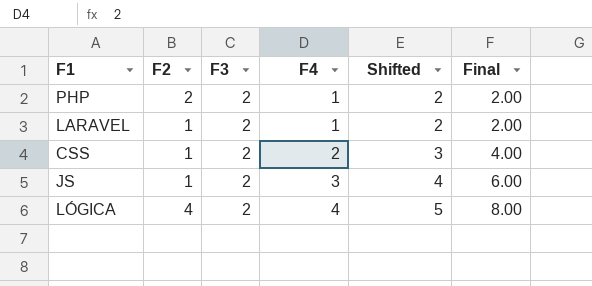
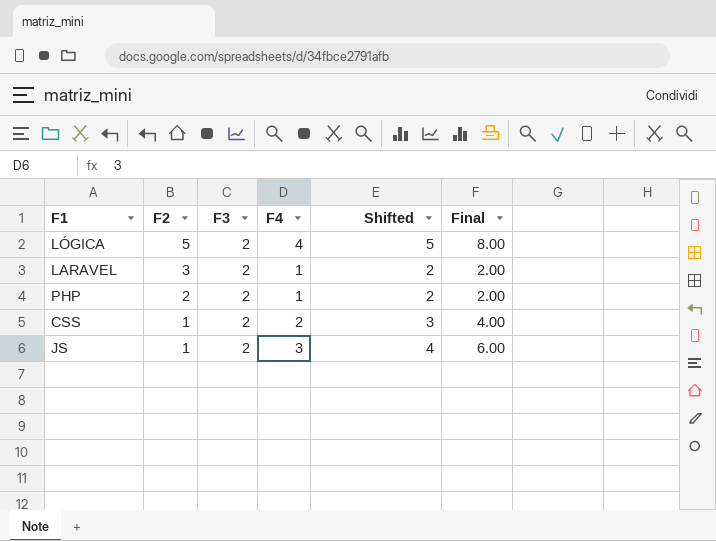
row order: F4 ascending -> F2 descending
LÓGICA | F2: 4 -> 5
LARAVEL | F2: 1 -> 3

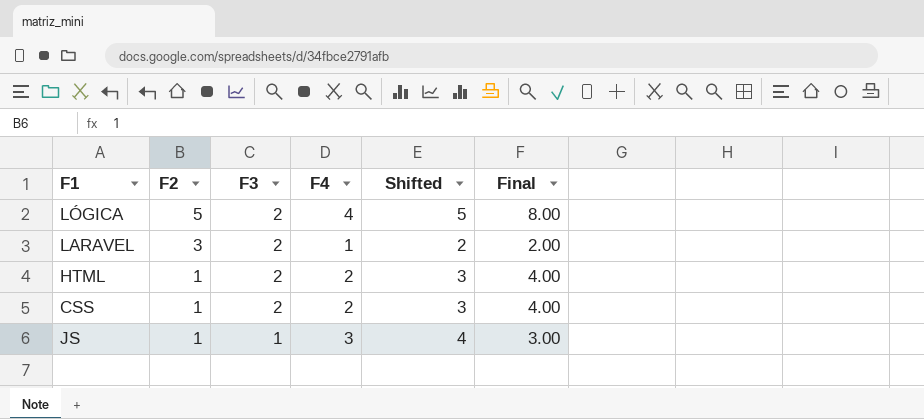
row PHP: 2 | 2 | 1 | 2 | 2.00 -> none
row HTML: none -> 1 | 2 | 2 | 3 | 4.00
JS | F3: 2 -> 1
JS | Final: 6.00 -> 3.00

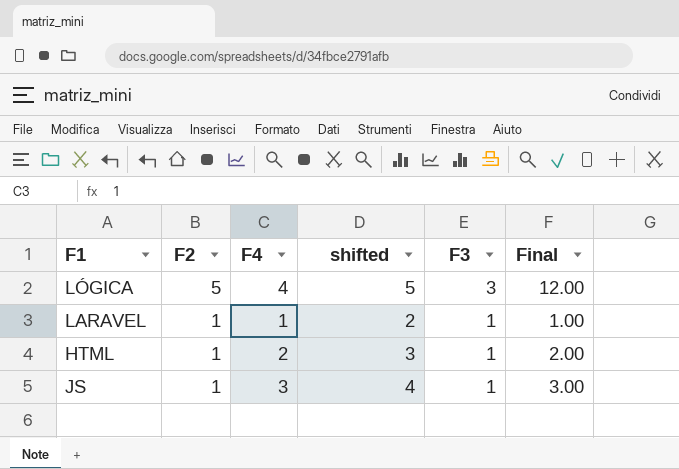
column name: Shifted -> shifted
column F3 | position: 3 -> 5
row CSS: 1 | 2 | 2 | 3 | 4.00 -> none
LÓGICA | F3: 2 -> 3
LÓGICA | Final: 8.00 -> 12.00
LARAVEL | F2: 3 -> 1
LARAVEL | F3: 2 -> 1
LARAVEL | Final: 2.00 -> 1.00
HTML | F3: 2 -> 1
HTML | Final: 4.00 -> 2.00

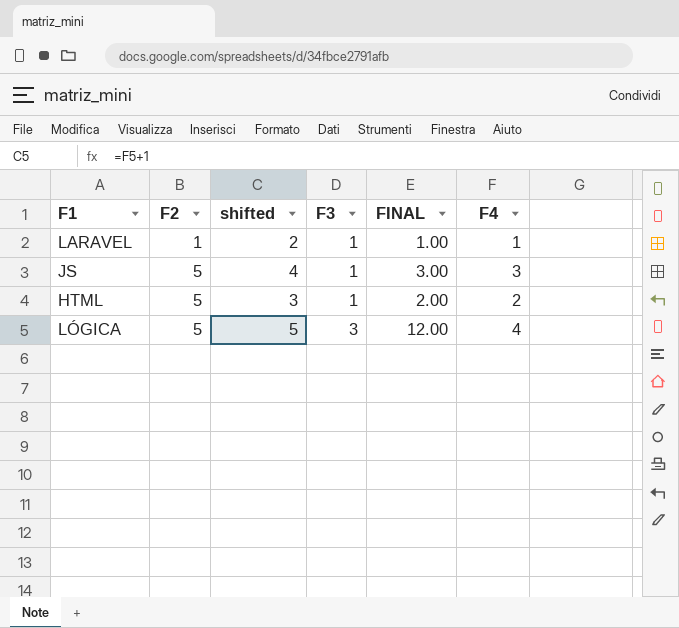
row order: F2 descending -> F2 ascending
column name: Final -> FINAL
column F4 | position: 3 -> 6
JS | F2: 1 -> 5
HTML | F2: 1 -> 5

